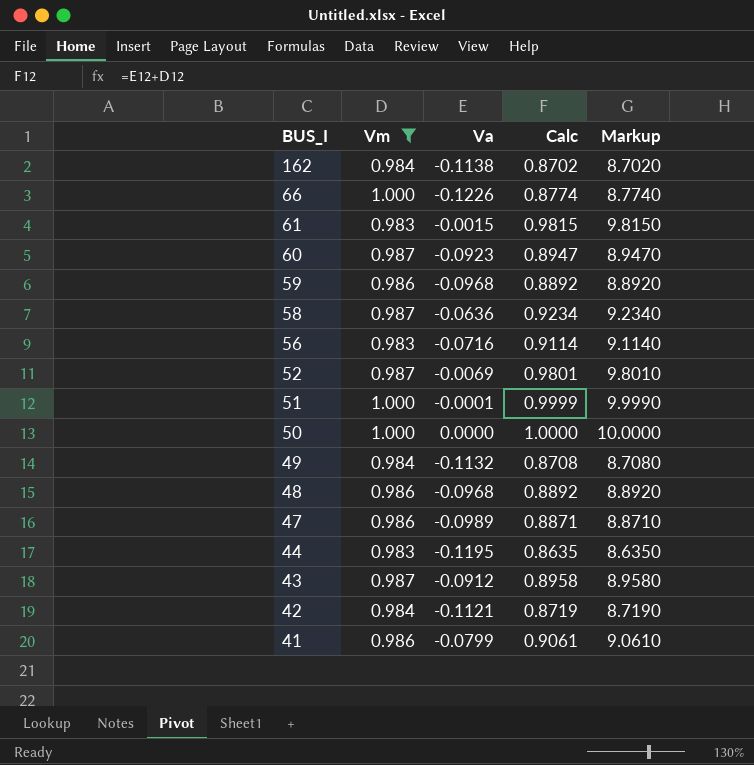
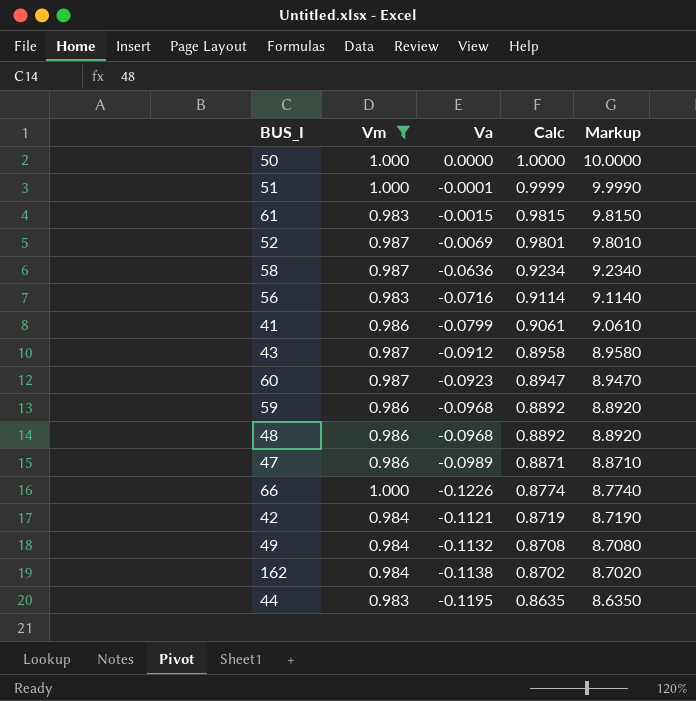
row order: BUS_I descending -> Calc descending

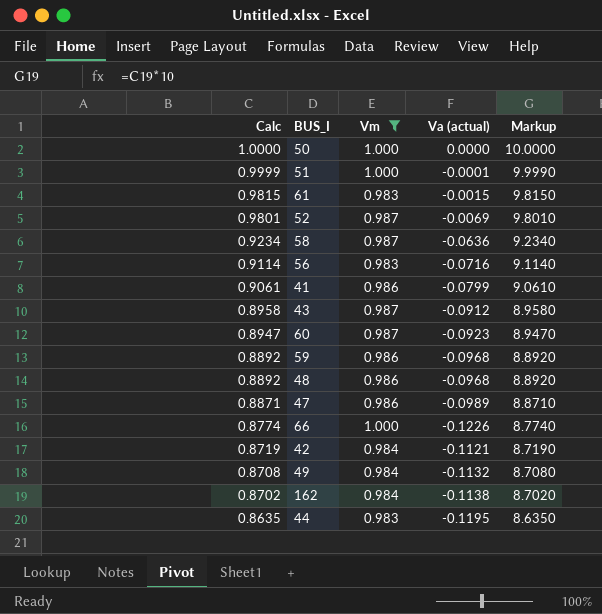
column Calc | position: 4 -> 1
column name: Va -> Va (actual)

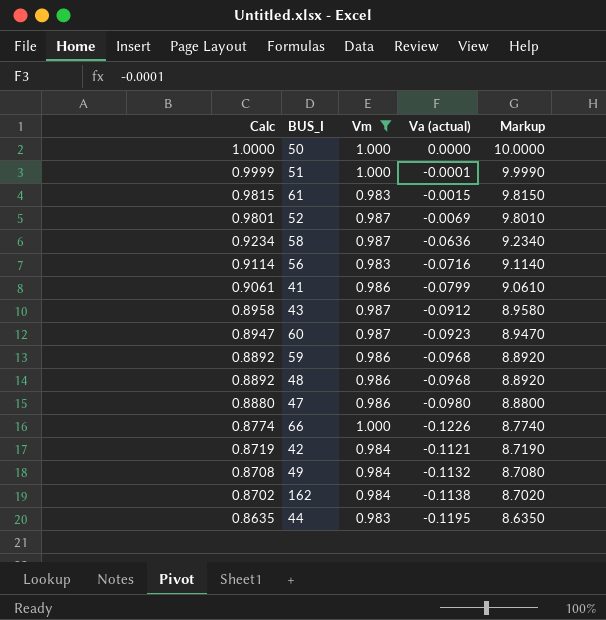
47 | Calc: 0.8871 -> 0.8880
47 | Va (actual): -0.0989 -> -0.0980
47 | Markup: 8.8710 -> 8.8800

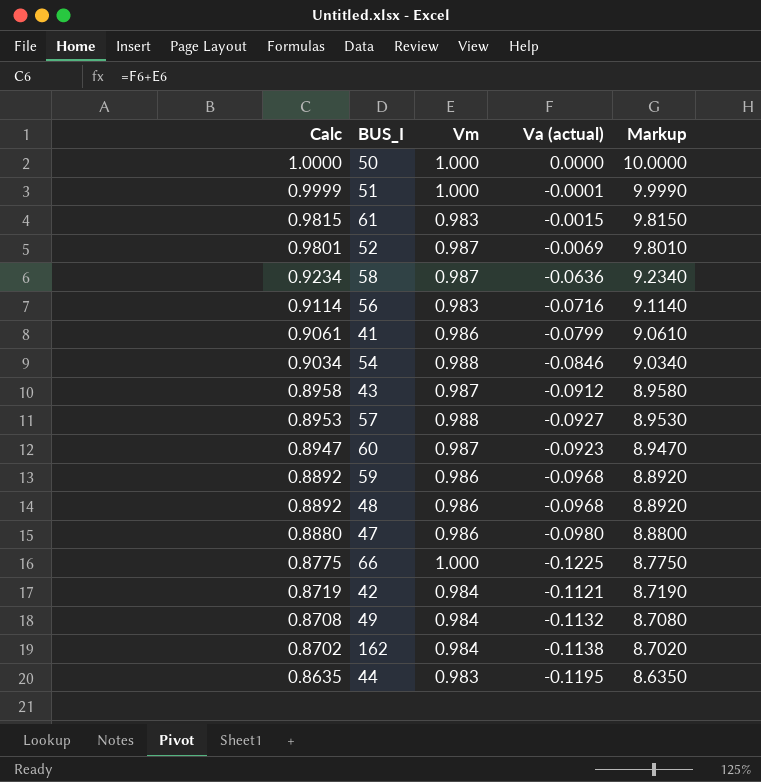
filter: Vm != 0.988 -> none
66 | Calc: 0.8774 -> 0.8775
66 | Va (actual): -0.1226 -> -0.1225
66 | Markup: 8.7740 -> 8.7750

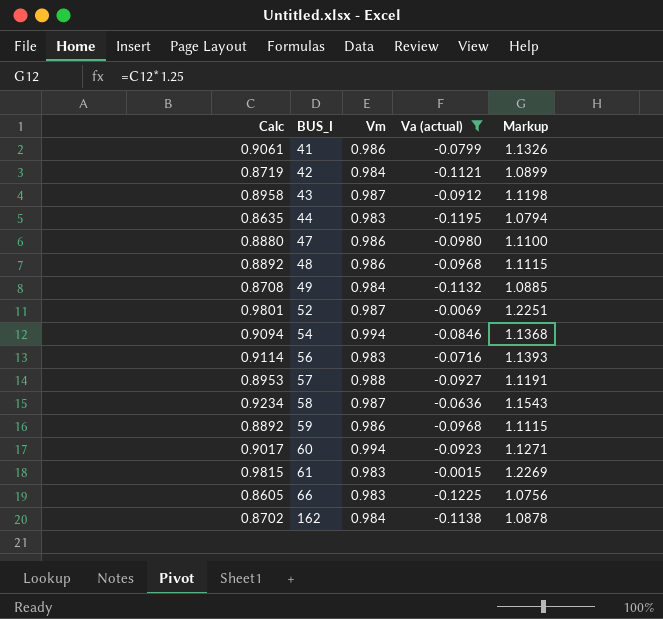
filter: none -> Va (actual) <= -0.0015
row order: Calc descending -> BUS_I ascending
column Markup | formula: [Calc] * 10 -> [Calc] * 1.25
54 | Calc: 0.9034 -> 0.9094
54 | Vm: 0.988 -> 0.994
60 | Calc: 0.8947 -> 0.9017
60 | Vm: 0.987 -> 0.994
66 | Calc: 0.8775 -> 0.8605
66 | Vm: 1.000 -> 0.983

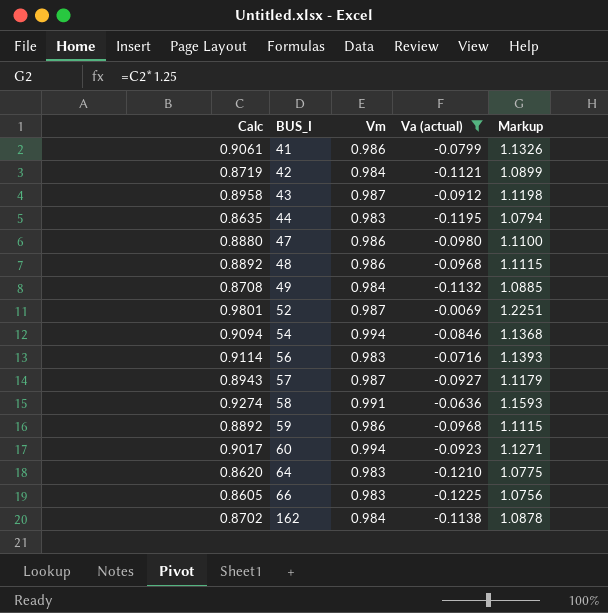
row 61: 0.9815 | 0.983 | -0.0015 | 1.2269 -> none
57 | Calc: 0.8953 -> 0.8943
57 | Vm: 0.988 -> 0.987
57 | Markup: 1.1191 -> 1.1179
58 | Calc: 0.9234 -> 0.9274
58 | Vm: 0.987 -> 0.991
58 | Markup: 1.1543 -> 1.1593
row 64: none -> 0.8620 | 0.983 | -0.1210 | 1.0775

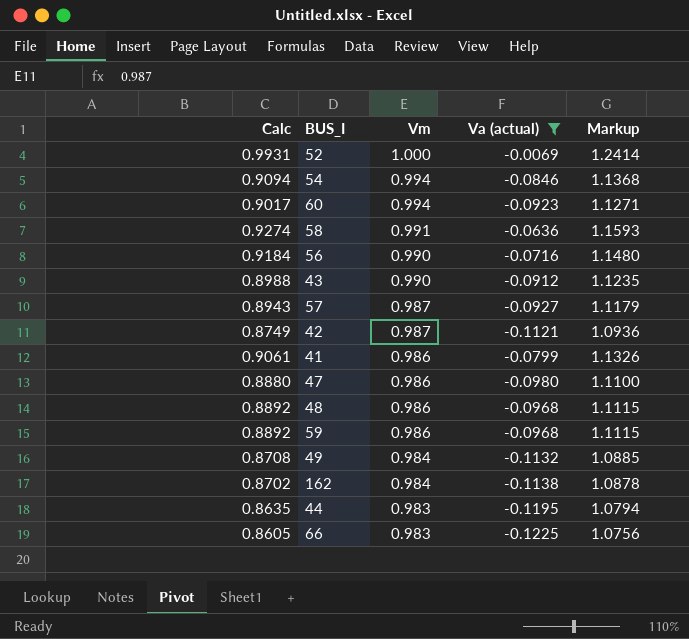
row order: BUS_I ascending -> Vm descending
row 64: 0.8620 | 0.983 | -0.1210 | 1.0775 -> none
52 | Calc: 0.9801 -> 0.9931
52 | Vm: 0.987 -> 1.000
52 | Markup: 1.2251 -> 1.2414
56 | Calc: 0.9114 -> 0.9184
56 | Vm: 0.983 -> 0.990
56 | Markup: 1.1393 -> 1.1480
43 | Calc: 0.8958 -> 0.8988
43 | Vm: 0.987 -> 0.990
43 | Markup: 1.1198 -> 1.1235
42 | Calc: 0.8719 -> 0.8749
42 | Vm: 0.984 -> 0.987
42 | Markup: 1.0899 -> 1.0936

